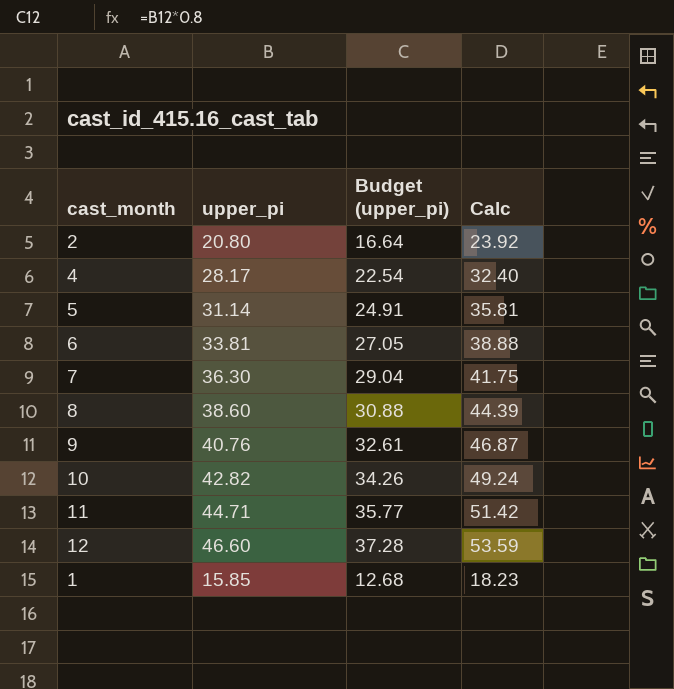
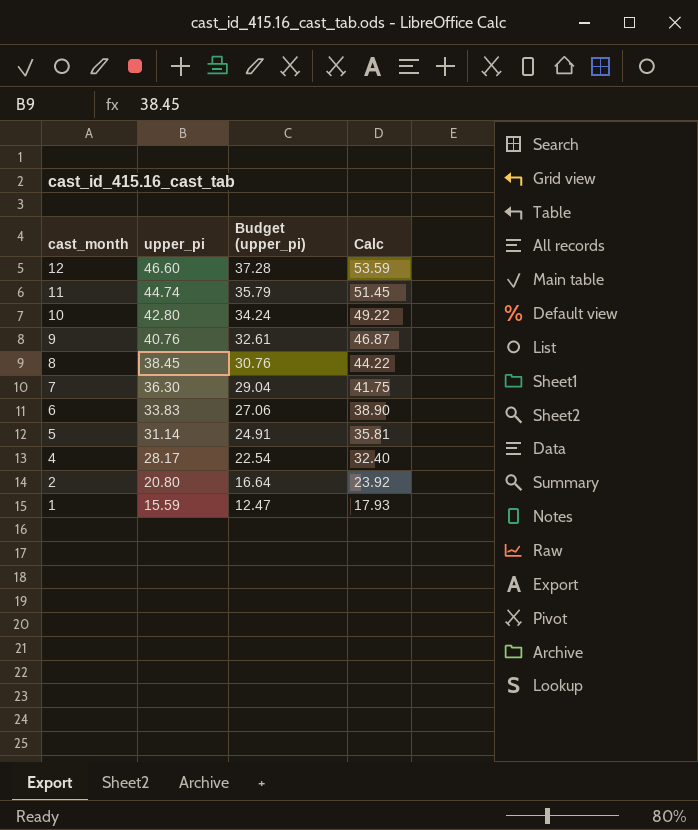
row order: none -> cast_month descending
11 | upper_pi: 44.71 -> 44.74
11 | Budget (upper_pi): 35.77 -> 35.79
11 | Calc: 51.42 -> 51.45
10 | upper_pi: 42.82 -> 42.80
10 | Budget (upper_pi): 34.26 -> 34.24
10 | Calc: 49.24 -> 49.22
8 | upper_pi: 38.60 -> 38.45
8 | Budget (upper_pi): 30.88 -> 30.76
8 | Calc: 44.39 -> 44.22
6 | upper_pi: 33.81 -> 33.83
6 | Budget (upper_pi): 27.05 -> 27.06
6 | Calc: 38.88 -> 38.90
1 | upper_pi: 15.85 -> 15.59
1 | Budget (upper_pi): 12.68 -> 12.47
1 | Calc: 18.23 -> 17.93

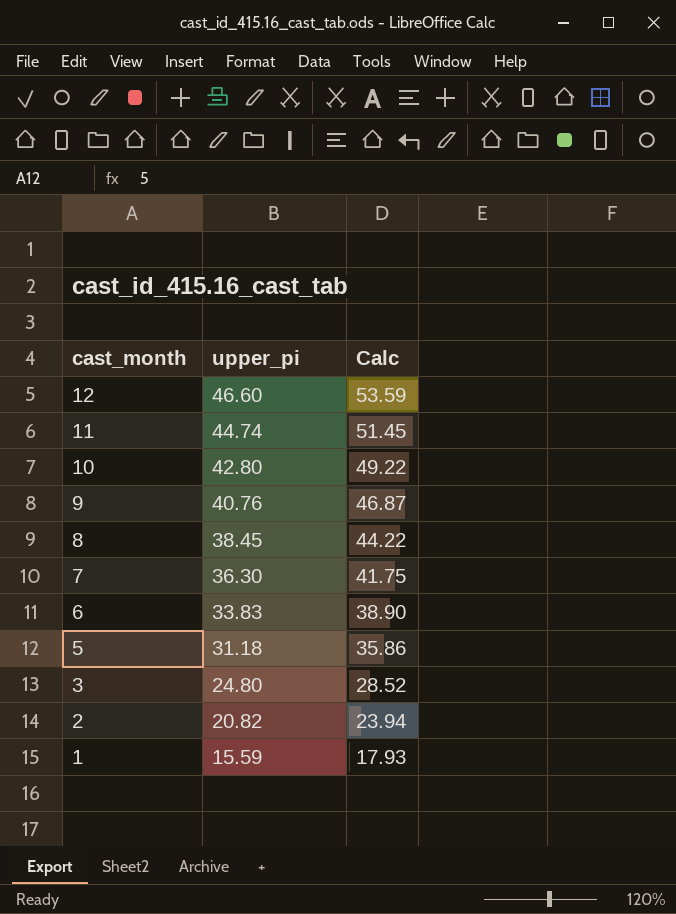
column Budget (upper_pi) | formula: [upper_pi] * 0.8 -> none
row 4: 28.17 | 22.54 | 32.40 -> none
5 | upper_pi: 31.14 -> 31.18
5 | Calc: 35.81 -> 35.86
row 3: none -> 24.80 | 28.52
2 | upper_pi: 20.80 -> 20.82
2 | Calc: 23.92 -> 23.94

